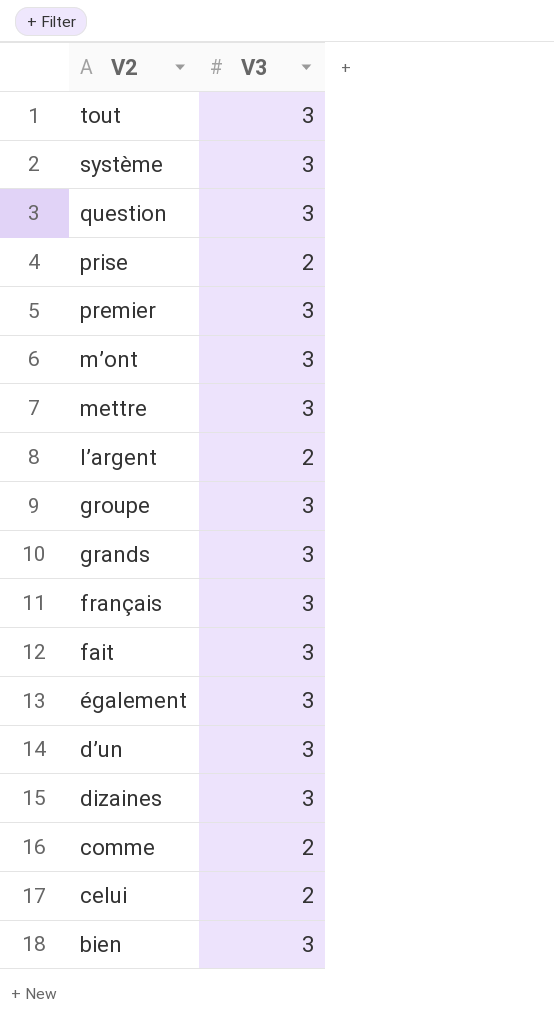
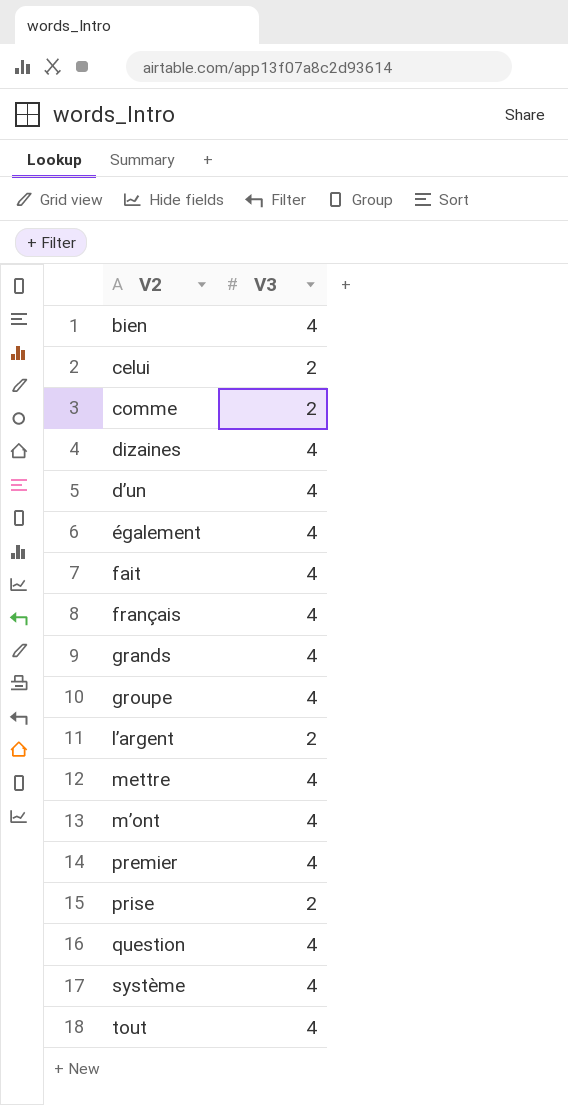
row order: V2 descending -> V2 ascending
bien | V3: 3 -> 4
dizaines | V3: 3 -> 4
d’un | V3: 3 -> 4
également | V3: 3 -> 4
fait | V3: 3 -> 4
français | V3: 3 -> 4
grands | V3: 3 -> 4
groupe | V3: 3 -> 4
mettre | V3: 3 -> 4
m’ont | V3: 3 -> 4
premier | V3: 3 -> 4
question | V3: 3 -> 4
système | V3: 3 -> 4
tout | V3: 3 -> 4

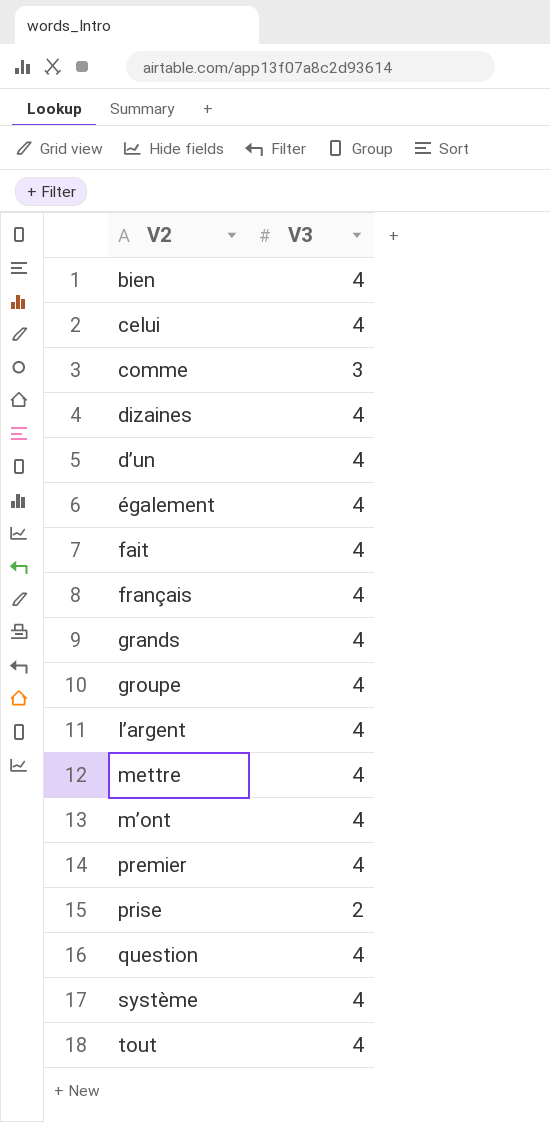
celui | V3: 2 -> 4
comme | V3: 2 -> 3
l’argent | V3: 2 -> 4

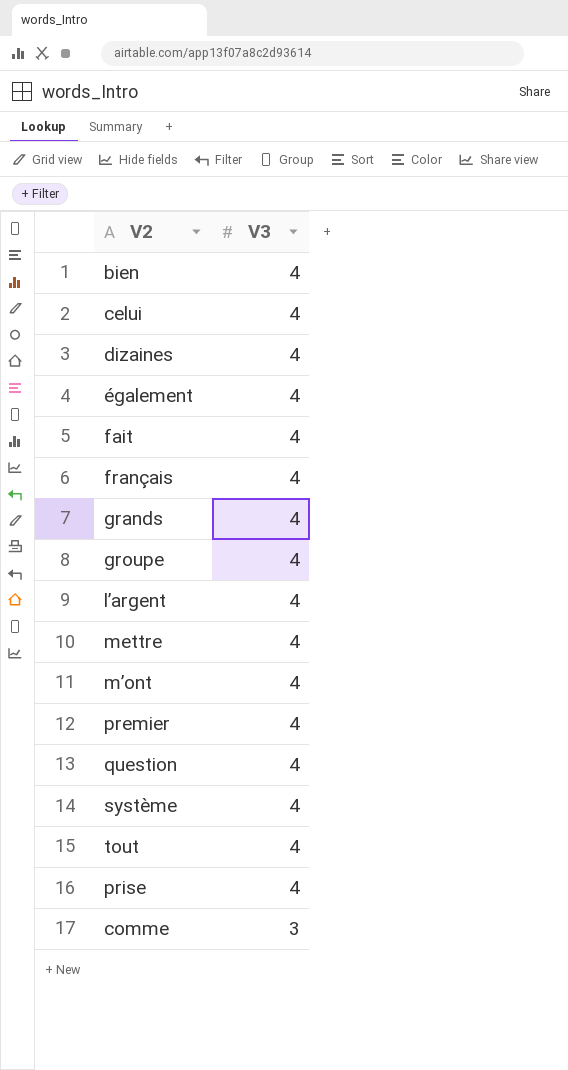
row order: V2 ascending -> V3 descending
row d’un: 4 -> none
prise | V3: 2 -> 4

